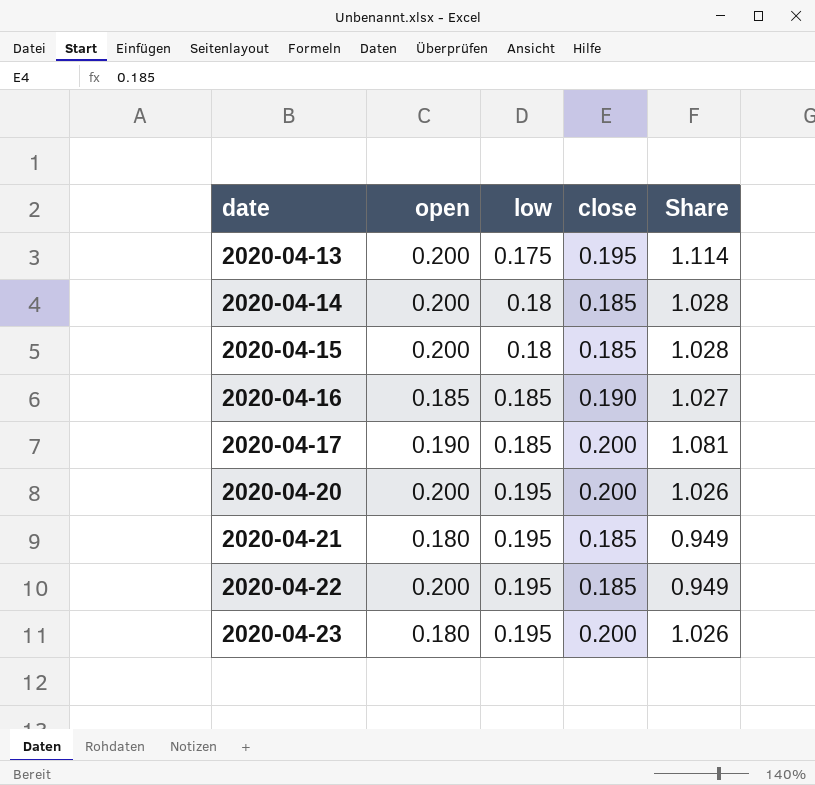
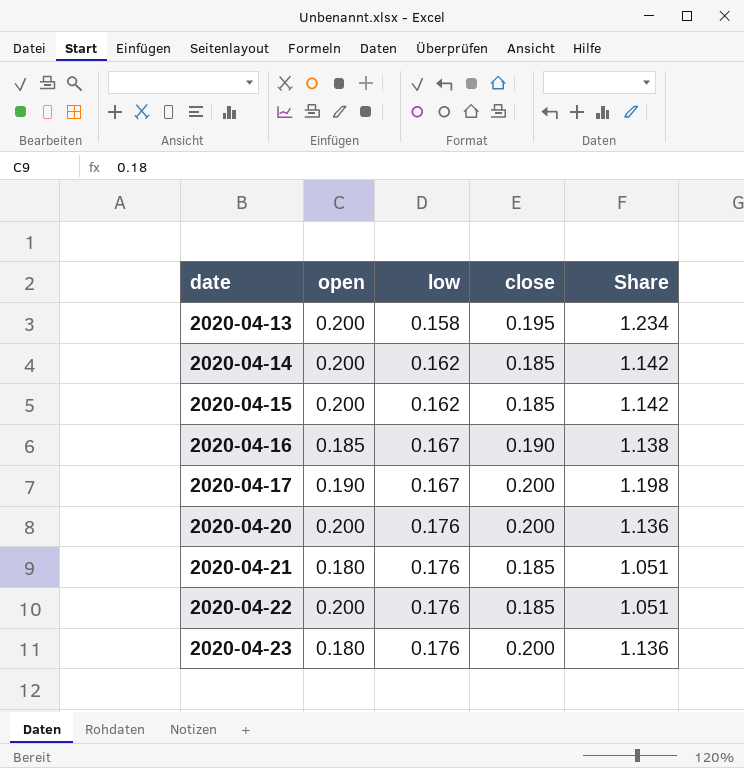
2020-04-13 | low: 0.175 -> 0.158
2020-04-13 | Share: 1.114 -> 1.234
2020-04-14 | low: 0.18 -> 0.162
2020-04-14 | Share: 1.028 -> 1.142
2020-04-15 | low: 0.18 -> 0.162
2020-04-15 | Share: 1.028 -> 1.142
2020-04-16 | low: 0.185 -> 0.167
2020-04-16 | Share: 1.027 -> 1.138
2020-04-17 | low: 0.185 -> 0.167
2020-04-17 | Share: 1.081 -> 1.198
2020-04-20 | low: 0.195 -> 0.176
2020-04-20 | Share: 1.026 -> 1.136
2020-04-21 | low: 0.195 -> 0.176
2020-04-21 | Share: 0.949 -> 1.051
2020-04-22 | low: 0.195 -> 0.176
2020-04-22 | Share: 0.949 -> 1.051
2020-04-23 | low: 0.195 -> 0.176
2020-04-23 | Share: 1.026 -> 1.136

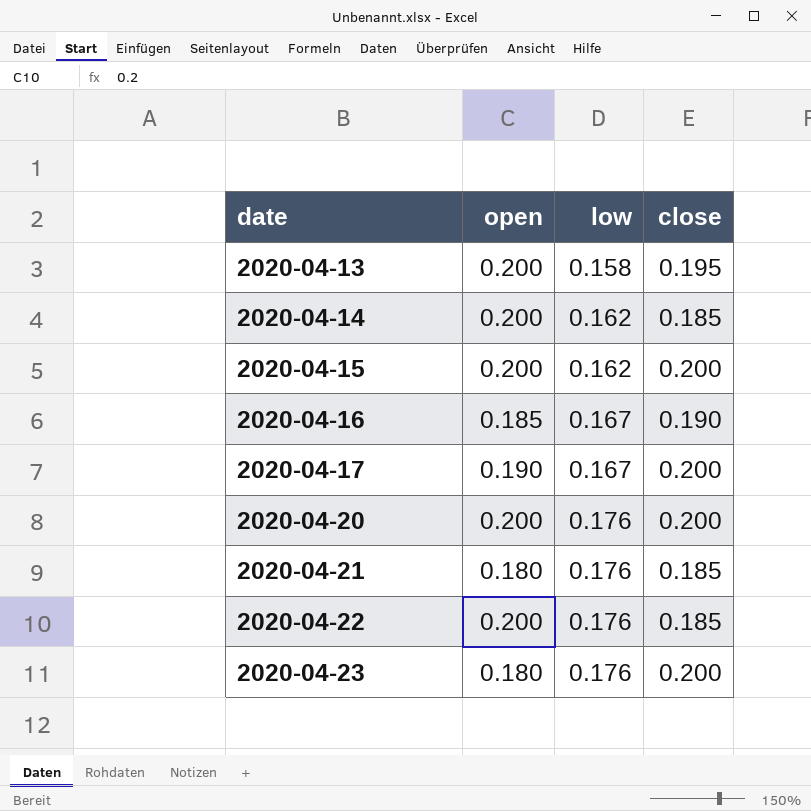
column Share | formula: [close] / [low] -> none
2020-04-15 | close: 0.185 -> 0.200

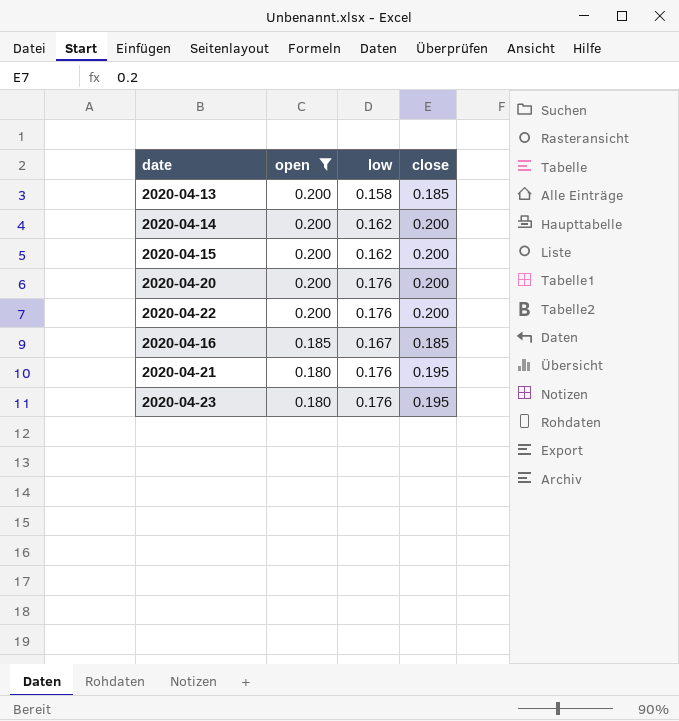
filter: none -> open != 0.190
row order: date ascending -> open descending
2020-04-13 | close: 0.195 -> 0.185
2020-04-14 | close: 0.185 -> 0.200
2020-04-22 | close: 0.185 -> 0.200
2020-04-16 | close: 0.190 -> 0.185
2020-04-21 | close: 0.185 -> 0.195
2020-04-23 | close: 0.200 -> 0.195

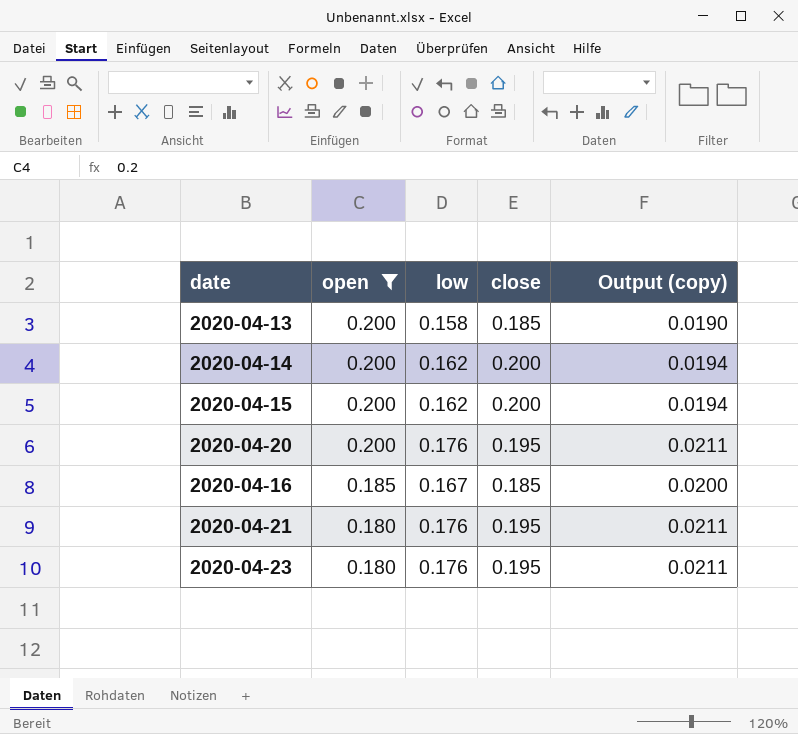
column Output (copy) | formula: none -> [low] * 0.12
row 2020-04-22: 0.200 | 0.176 | 0.200 -> none
2020-04-20 | close: 0.200 -> 0.195

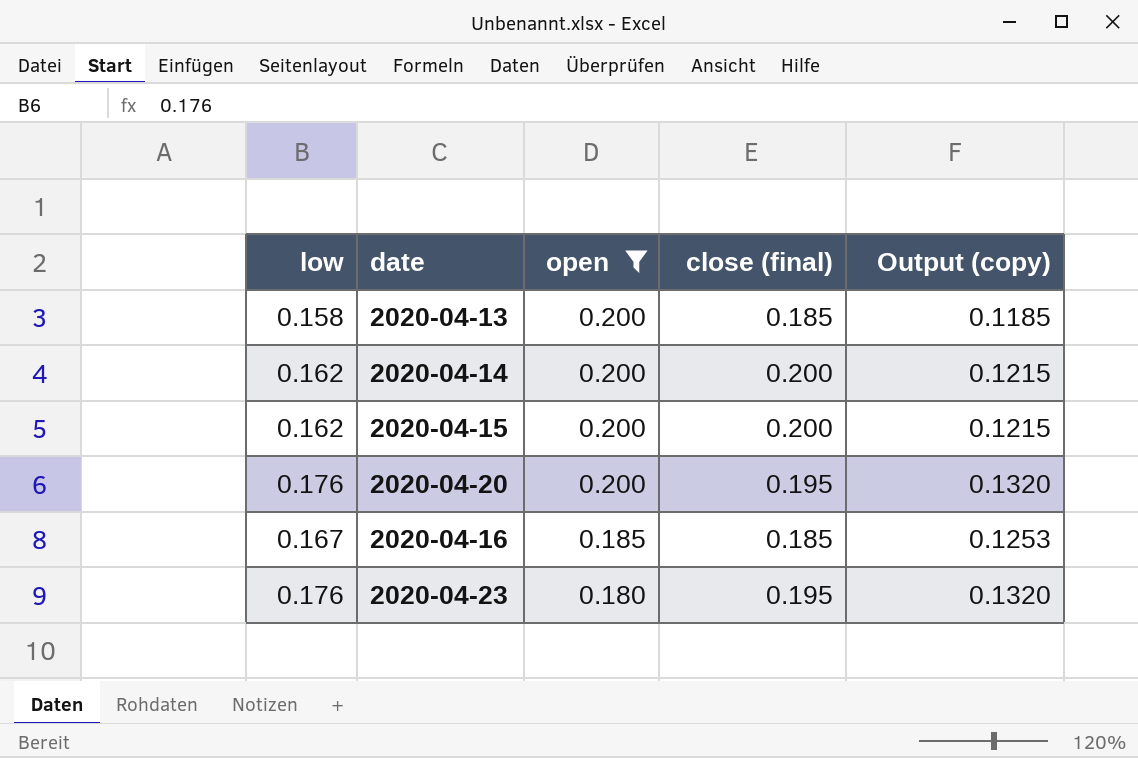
column low | position: 3 -> 1
column name: close -> close (final)
column Output (copy) | formula: [low] * 0.12 -> [low] * 0.75
row 2020-04-21: 0.180 | 0.176 | 0.195 | 0.0211 -> none

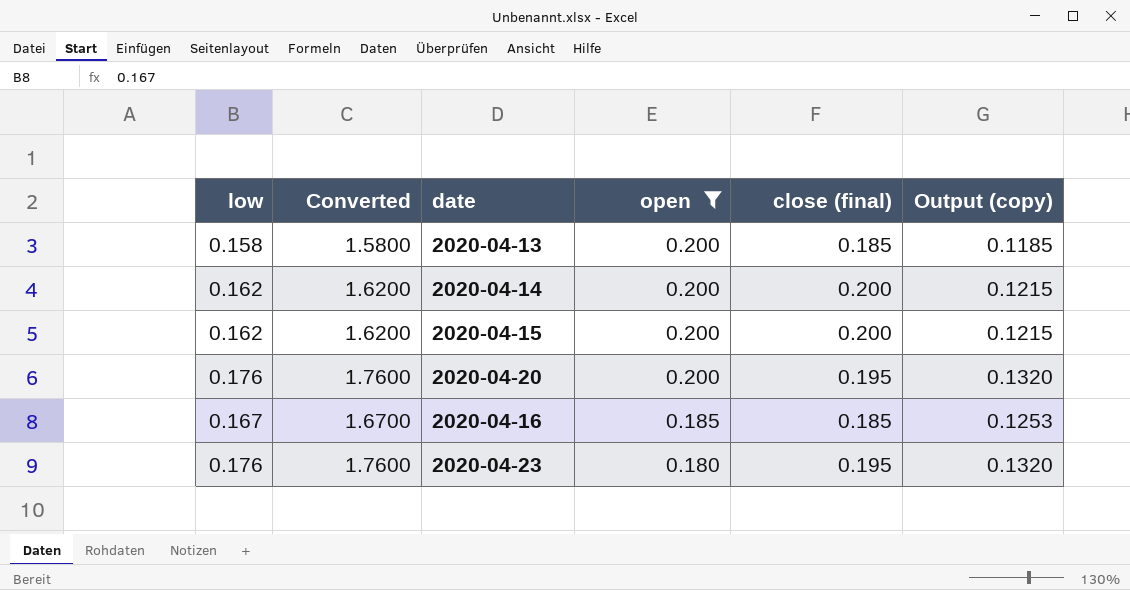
column Converted | formula: none -> [low] * 10

